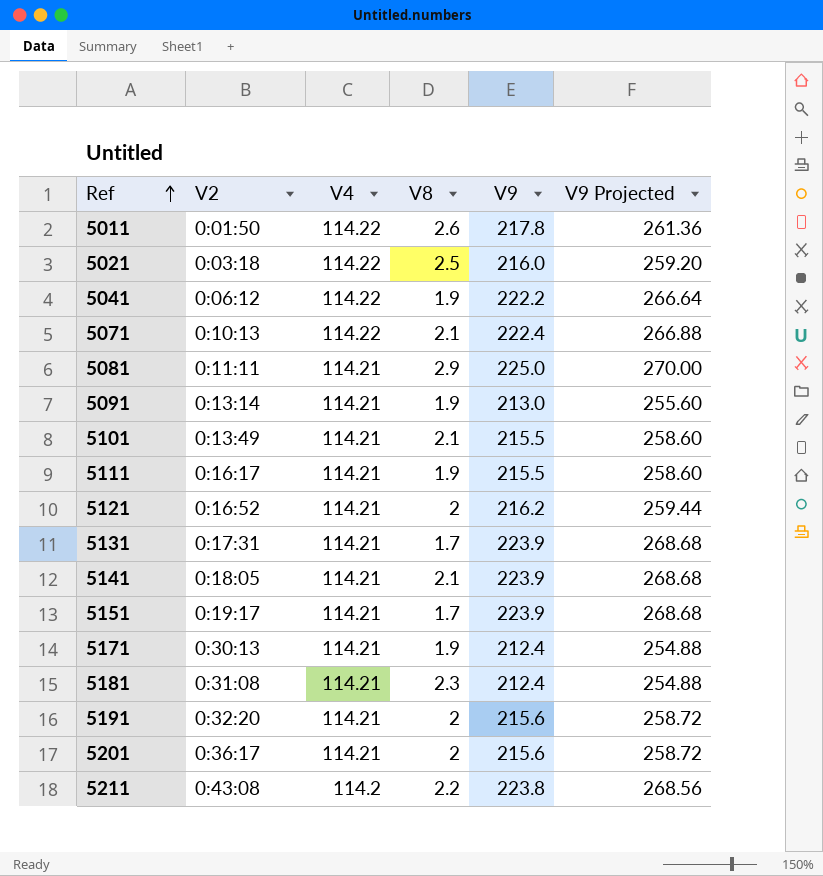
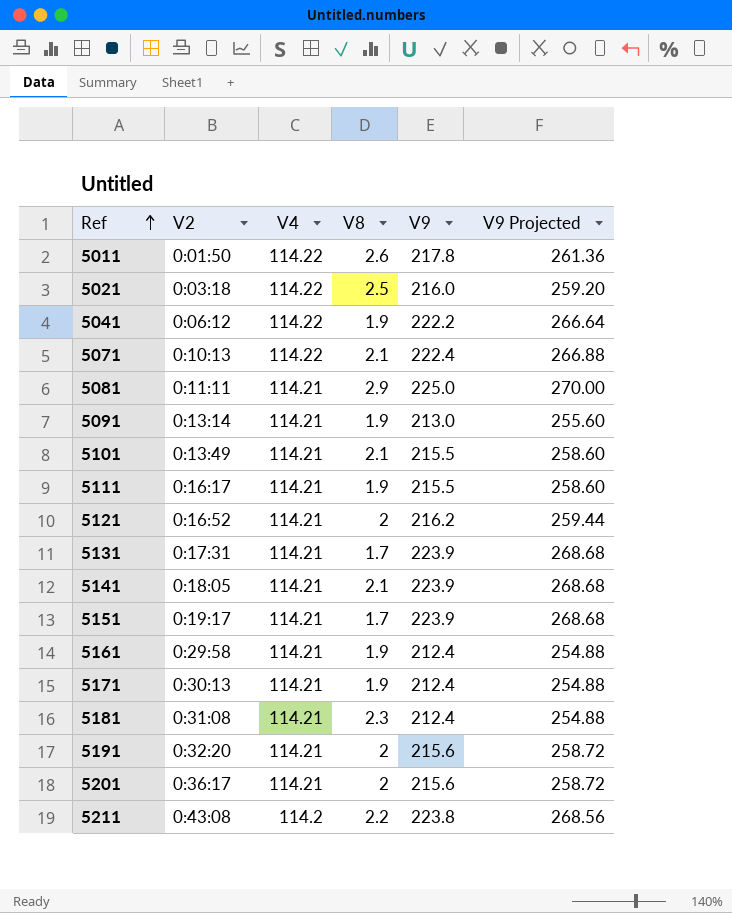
row 5161: none -> 0:29:58 | 114.21 | 1.9 | 212.4 | 254.88

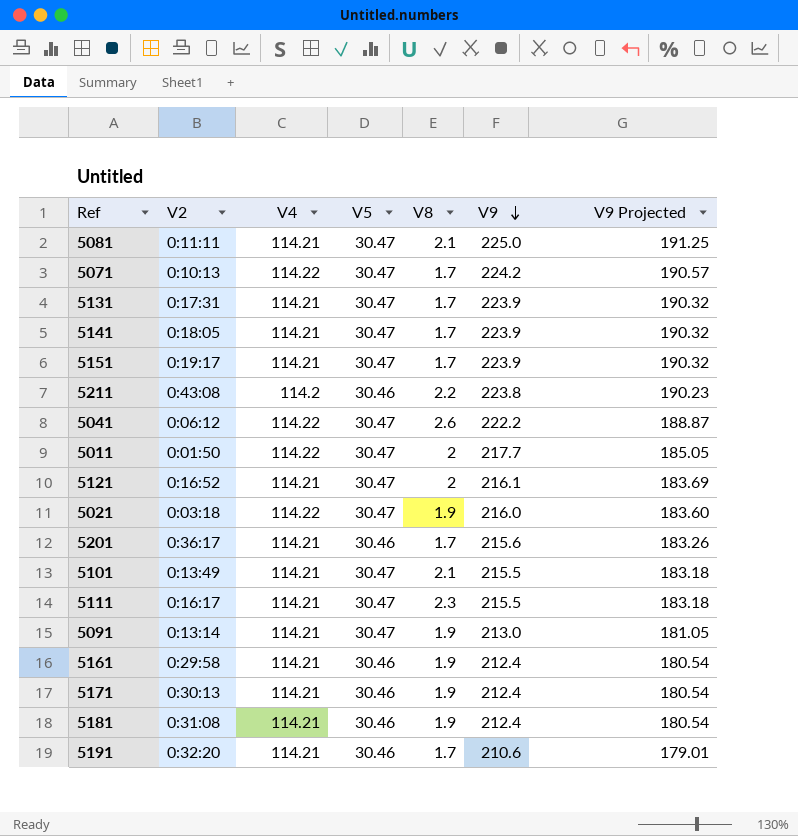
row order: Ref ascending -> V9 descending
column V5 | position: none -> 4
column V9 Projected | formula: [V9] * 1.2 -> [V9] * 0.85
5081 | V8: 2.9 -> 2.1
5071 | V8: 2.1 -> 1.7
5071 | V9: 222.4 -> 224.2
5141 | V8: 2.1 -> 1.7
5041 | V8: 1.9 -> 2.6
5011 | V8: 2.6 -> 2
5011 | V9: 217.8 -> 217.7
5121 | V9: 216.2 -> 216.1
5021 | V8: 2.5 -> 1.9
5201 | V8: 2 -> 1.7
5111 | V8: 1.9 -> 2.3
5181 | V8: 2.3 -> 1.9
5191 | V8: 2 -> 1.7
5191 | V9: 215.6 -> 210.6

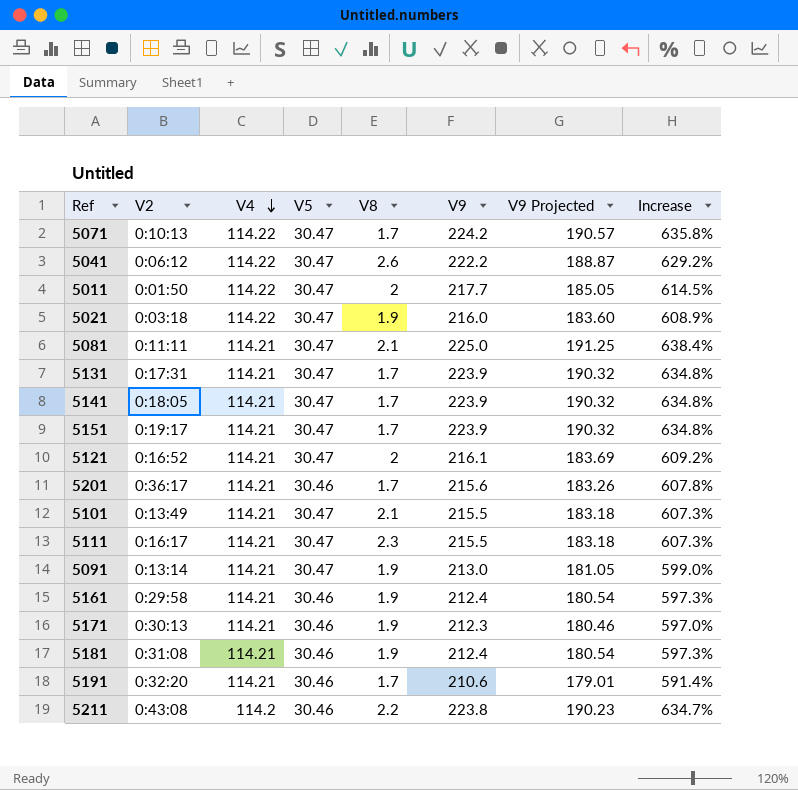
row order: V9 descending -> V4 descending
column Increase | formula: none -> ([V9] - [V5]) / [V5]
5171 | V9: 212.4 -> 212.3
5171 | V9 Projected: 180.54 -> 180.46

